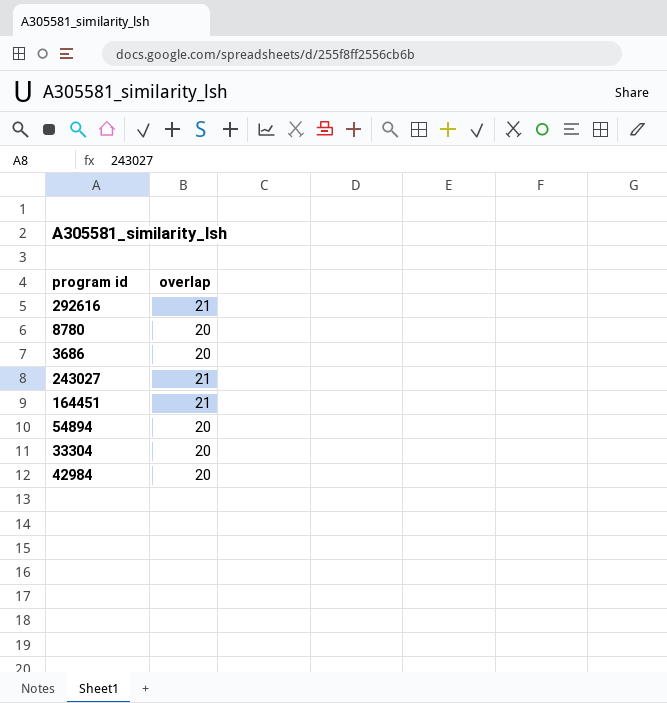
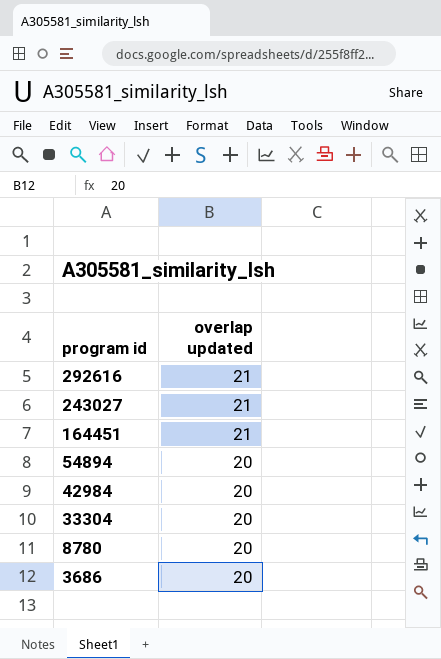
row order: none -> program id descending
column name: overlap -> overlap updated

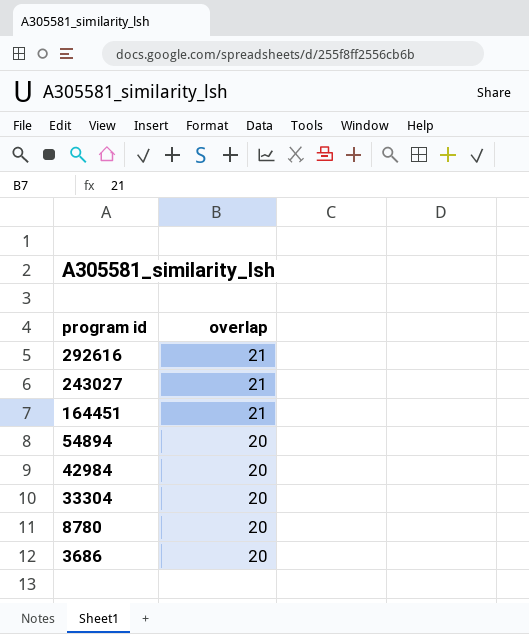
column name: overlap updated -> overlap

